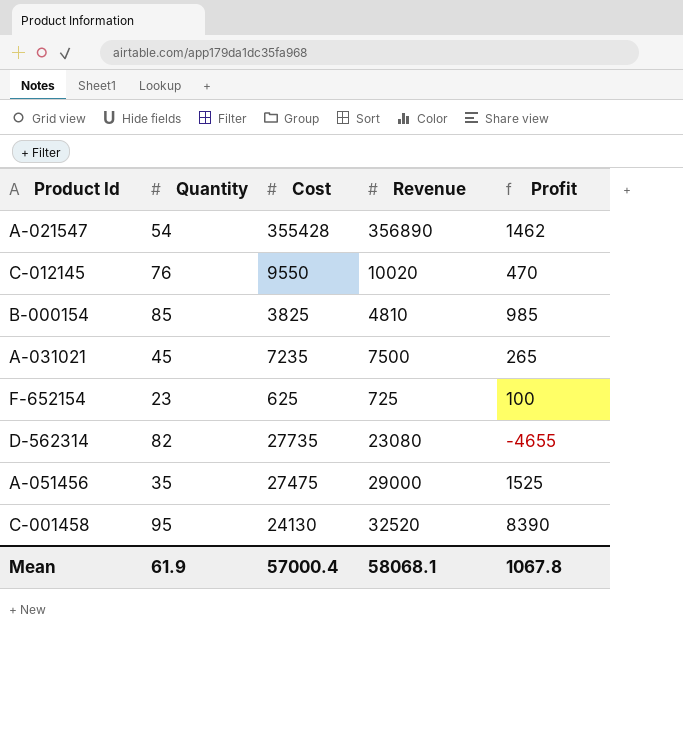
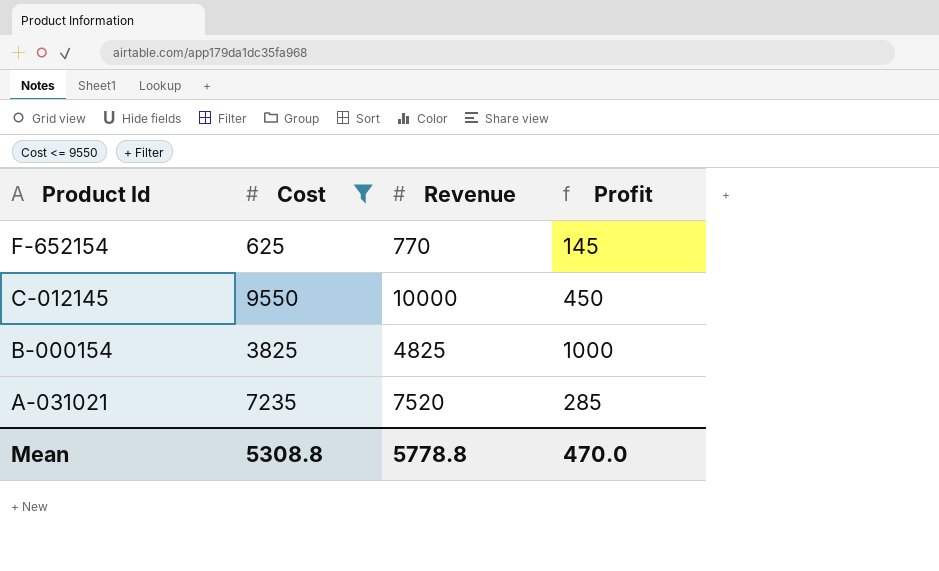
filter: none -> Cost <= 9550
row order: none -> Product Id descending
column Quantity | position: 2 -> none
F-652154 | Revenue: 725 -> 770
F-652154 | Profit: 100 -> 145
C-012145 | Revenue: 10020 -> 10000
C-012145 | Profit: 470 -> 450
B-000154 | Revenue: 4810 -> 4825
B-000154 | Profit: 985 -> 1000
A-031021 | Revenue: 7500 -> 7520
A-031021 | Profit: 265 -> 285
Mean | Cost: 57000.4 -> 5308.8
Mean | Revenue: 58068.1 -> 5778.8
Mean | Profit: 1067.8 -> 470.0

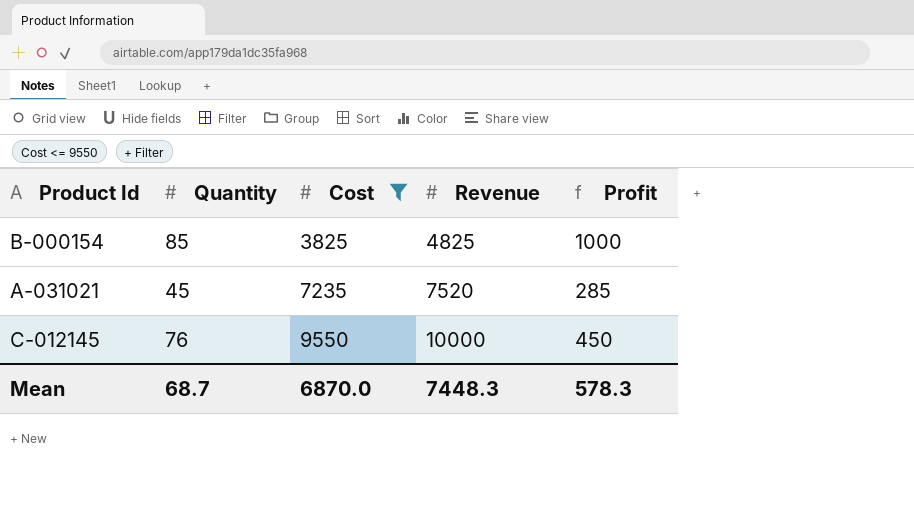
row order: Product Id descending -> Cost ascending
column Quantity | position: none -> 2
row F-652154: 625 | 770 | 145 -> none
Mean | Cost: 5308.8 -> 6870.0
Mean | Revenue: 5778.8 -> 7448.3
Mean | Profit: 470.0 -> 578.3

